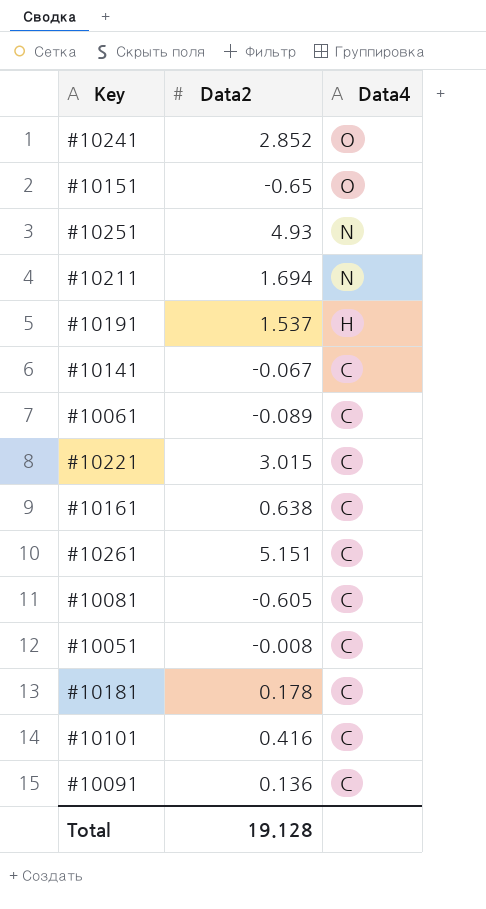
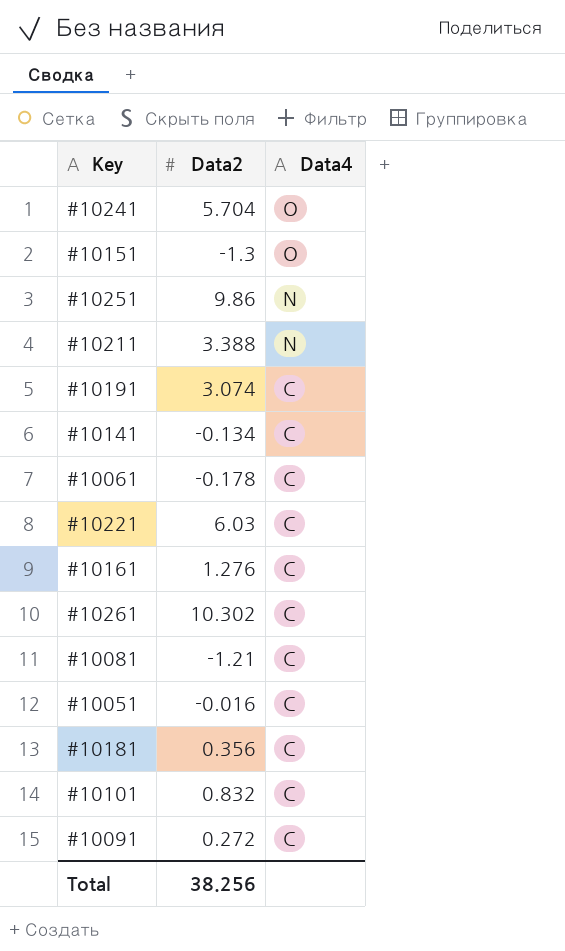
#10241 | Data2: 2.852 -> 5.704
#10151 | Data2: -0.65 -> -1.3
#10251 | Data2: 4.93 -> 9.86
#10211 | Data2: 1.694 -> 3.388
#10191 | Data2: 1.537 -> 3.074
#10191 | Data4: H -> C
#10141 | Data2: -0.067 -> -0.134
#10061 | Data2: -0.089 -> -0.178
#10221 | Data2: 3.015 -> 6.03
#10161 | Data2: 0.638 -> 1.276
#10261 | Data2: 5.151 -> 10.302
#10081 | Data2: -0.605 -> -1.21
#10051 | Data2: -0.008 -> -0.016
#10181 | Data2: 0.178 -> 0.356
#10101 | Data2: 0.416 -> 0.832
#10091 | Data2: 0.136 -> 0.272
Total | Data2: 19.128 -> 38.256

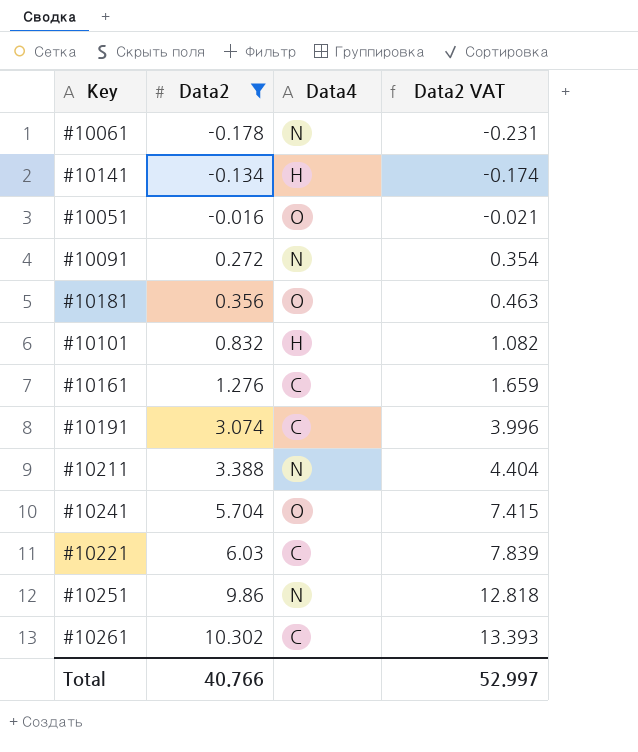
filter: none -> Data2 >= -0.178
row order: Data4 descending -> Data2 ascending
column Data2 VAT | formula: none -> [Data2] * 1.3
#10061 | Data4: C -> N
#10141 | Data4: C -> H
#10051 | Data4: C -> O
#10091 | Data4: C -> N
#10181 | Data4: C -> O
#10101 | Data4: C -> H
Total | Data2: 38.256 -> 40.766

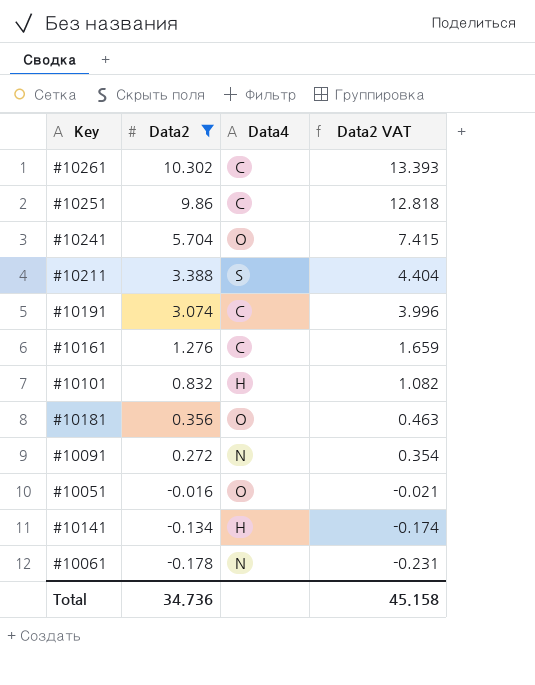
row order: Data2 ascending -> Data2 descending
row #10221: 6.03 | C | 7.839 -> none
#10251 | Data4: N -> C
#10211 | Data4: N -> S
Total | Data2: 40.766 -> 34.736
Total | Data2 VAT: 52.997 -> 45.158

